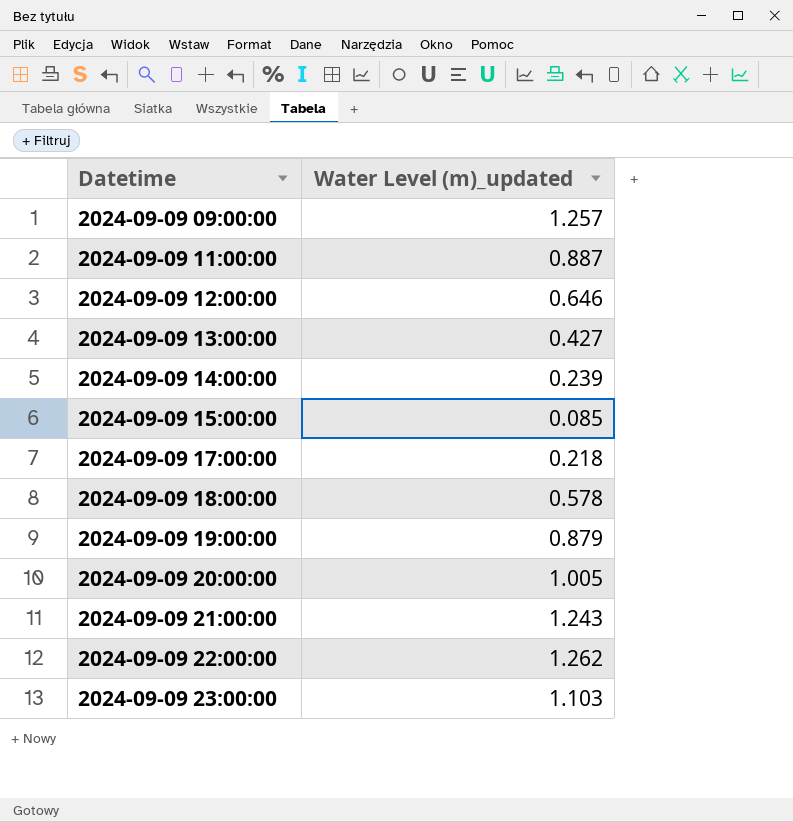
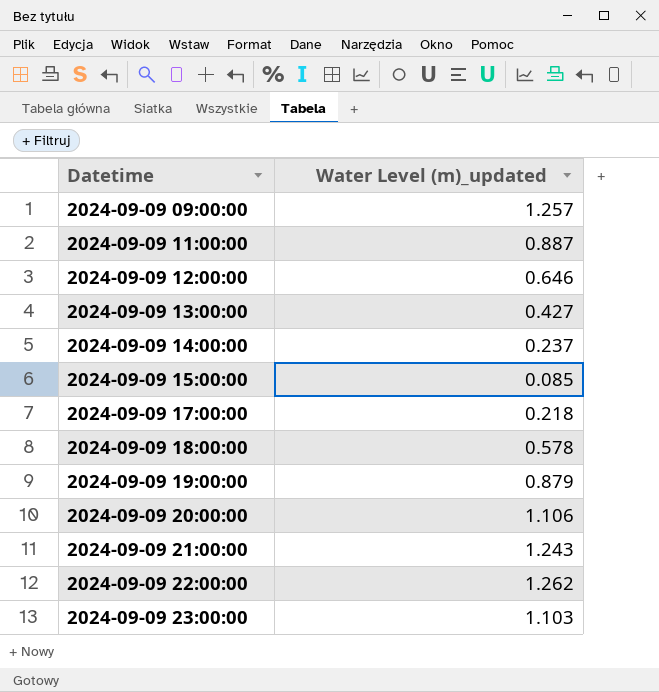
2024-09-09 14:00:00 | Water Level (m)_updated: 0.239 -> 0.237
2024-09-09 20:00:00 | Water Level (m)_updated: 1.005 -> 1.106

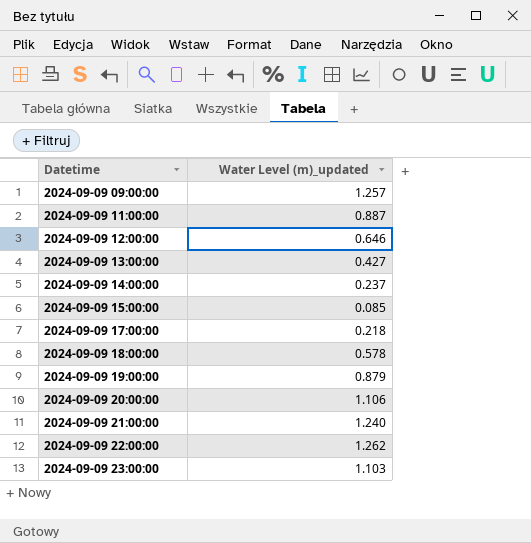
2024-09-09 21:00:00 | Water Level (m)_updated: 1.243 -> 1.240

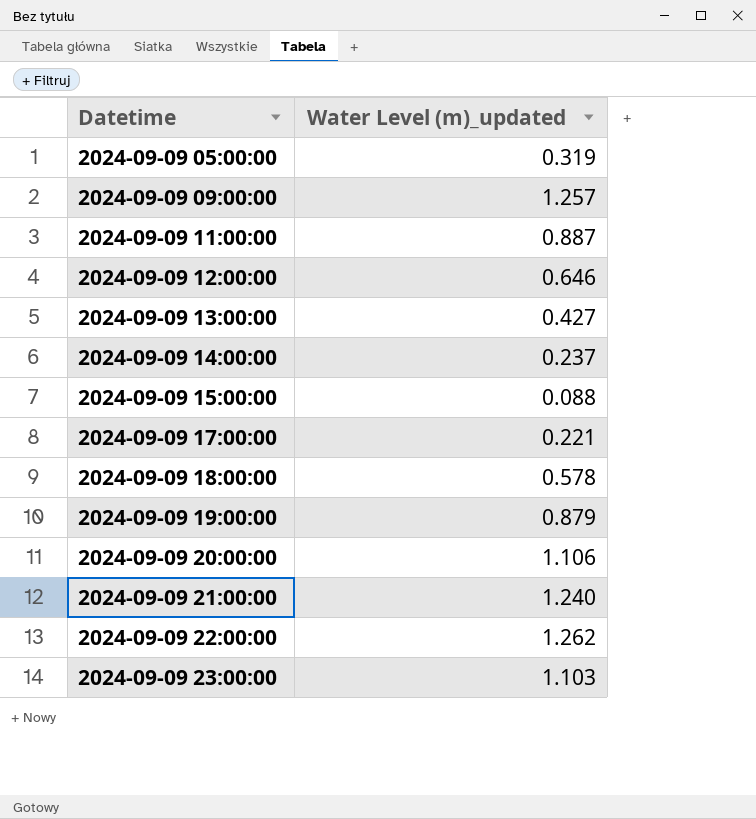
row 2024-09-09 05:00:00: none -> 0.319
2024-09-09 15:00:00 | Water Level (m)_updated: 0.085 -> 0.088
2024-09-09 17:00:00 | Water Level (m)_updated: 0.218 -> 0.221

